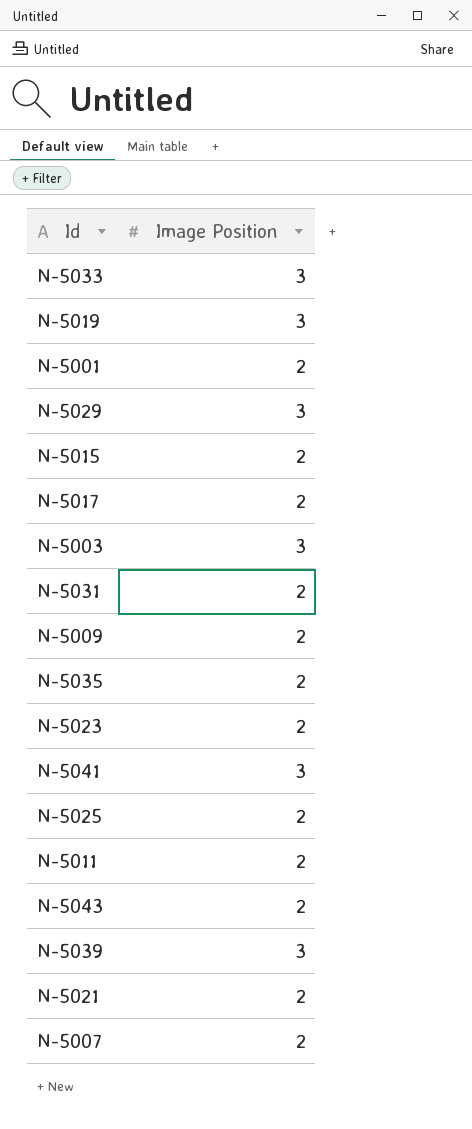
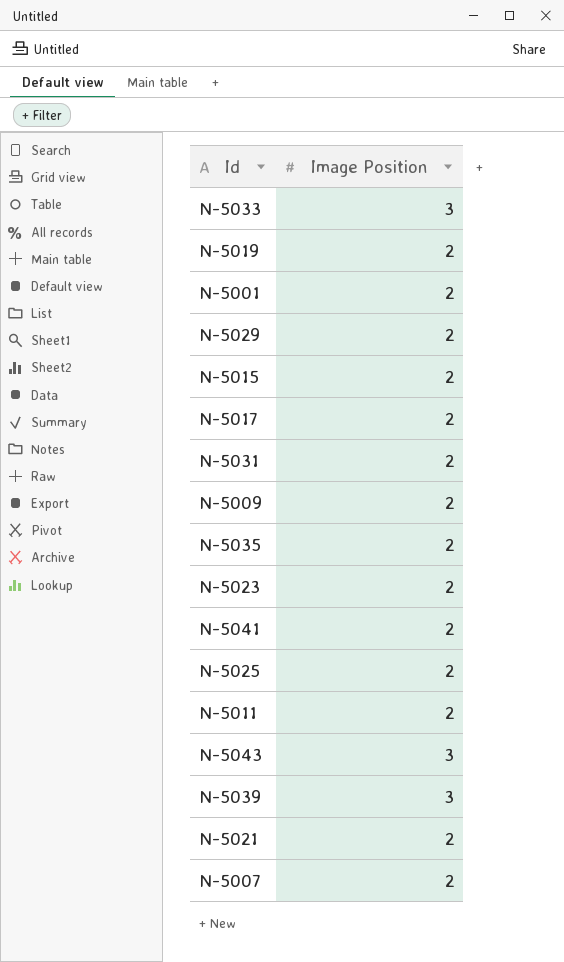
row N-5003: 3 -> none
N-5019 | Image Position: 3 -> 2
N-5029 | Image Position: 3 -> 2
N-5041 | Image Position: 3 -> 2
N-5043 | Image Position: 2 -> 3

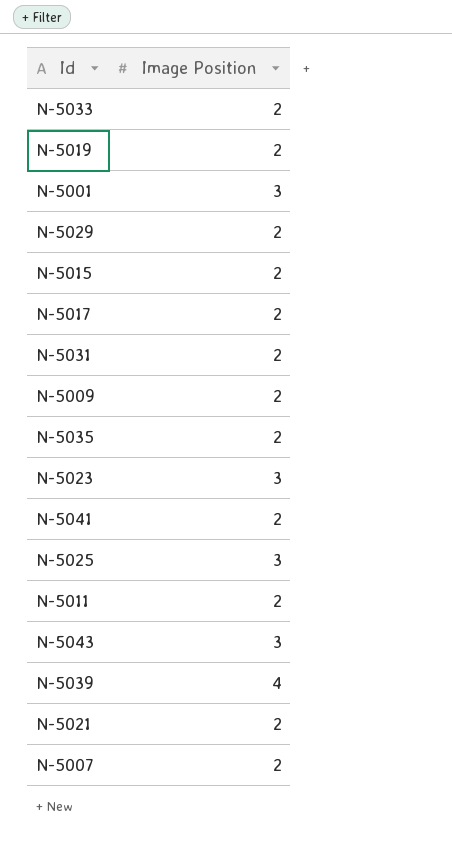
N-5033 | Image Position: 3 -> 2
N-5001 | Image Position: 2 -> 3
N-5023 | Image Position: 2 -> 3
N-5025 | Image Position: 2 -> 3
N-5039 | Image Position: 3 -> 4

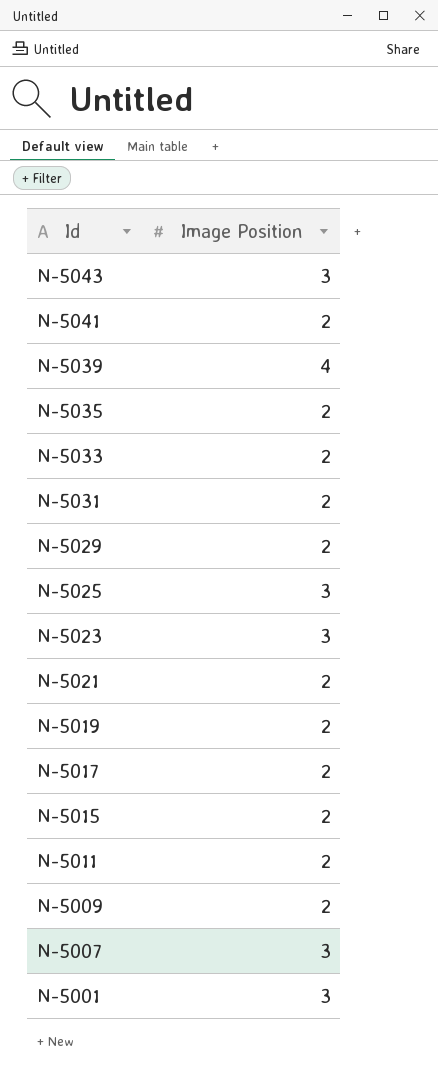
row order: none -> Id descending
N-5007 | Image Position: 2 -> 3

